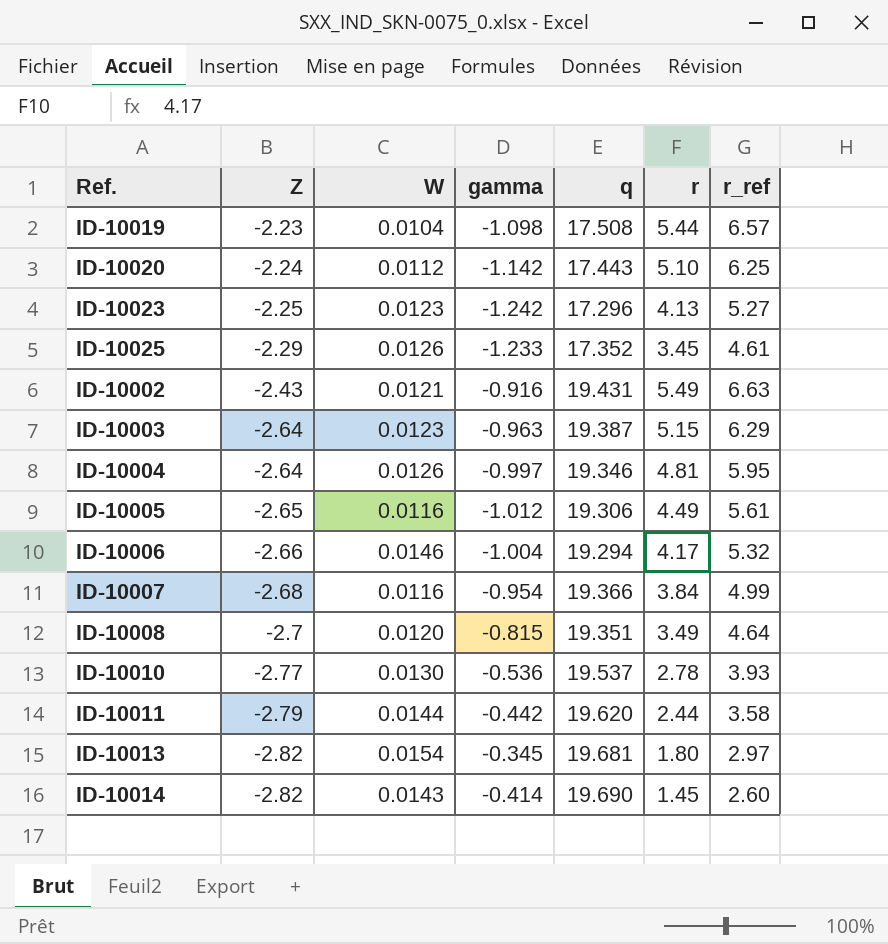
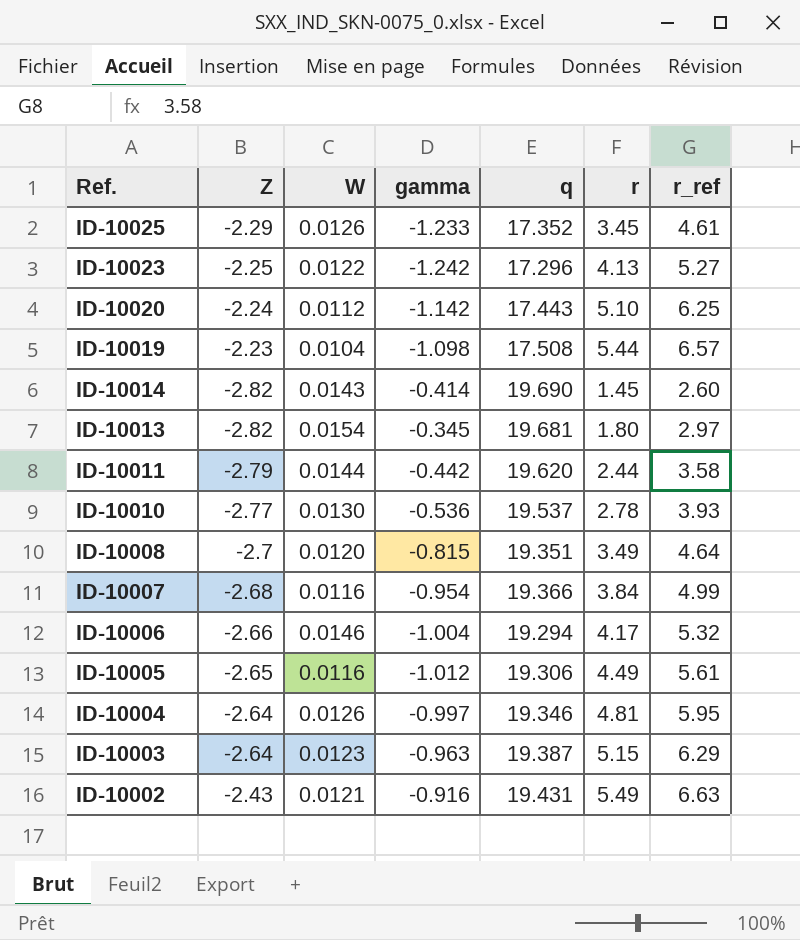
row order: Z descending -> Ref. descending
ID-10023 | W: 0.0123 -> 0.0122

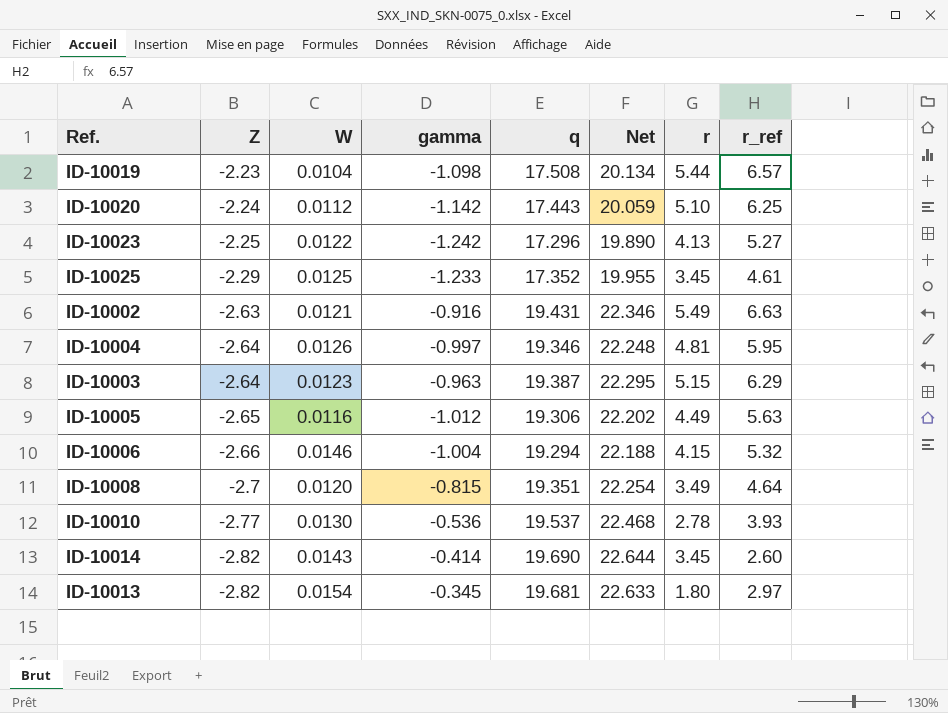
row order: Ref. descending -> Z descending
column Net | formula: none -> [q] * 1.15
row ID-10011: -2.79 | 0.0144 | -0.442 | 19.620 | 2.44 | 3.58 -> none
row ID-10007: -2.68 | 0.0116 | -0.954 | 19.366 | 3.84 | 4.99 -> none
ID-10025 | W: 0.0126 -> 0.0125
ID-10002 | Z: -2.43 -> -2.63
ID-10005 | r_ref: 5.61 -> 5.63
ID-10006 | r: 4.17 -> 4.15
ID-10014 | r: 1.45 -> 3.45

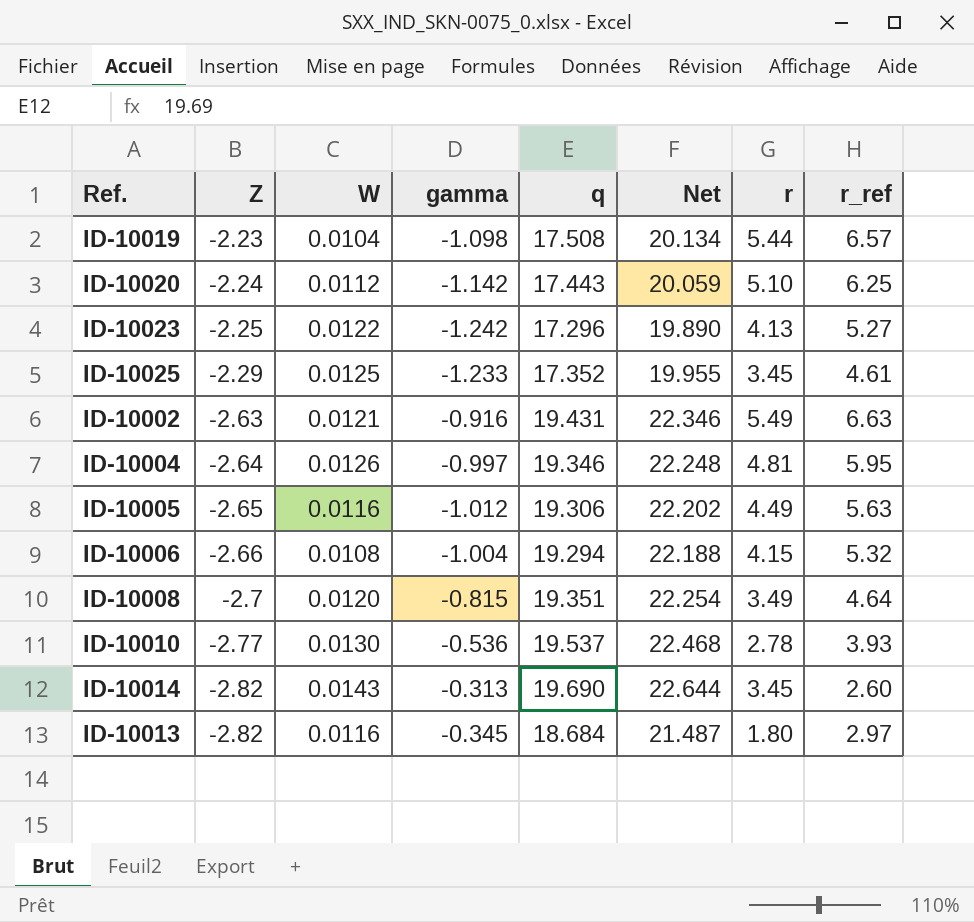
row ID-10003: -2.64 | 0.0123 | -0.963 | 19.387 | 22.295 | 5.15 | 6.29 -> none
ID-10006 | W: 0.0146 -> 0.0108
ID-10014 | gamma: -0.414 -> -0.313
ID-10013 | W: 0.0154 -> 0.0116
ID-10013 | q: 19.681 -> 18.684
ID-10013 | Net: 22.633 -> 21.487

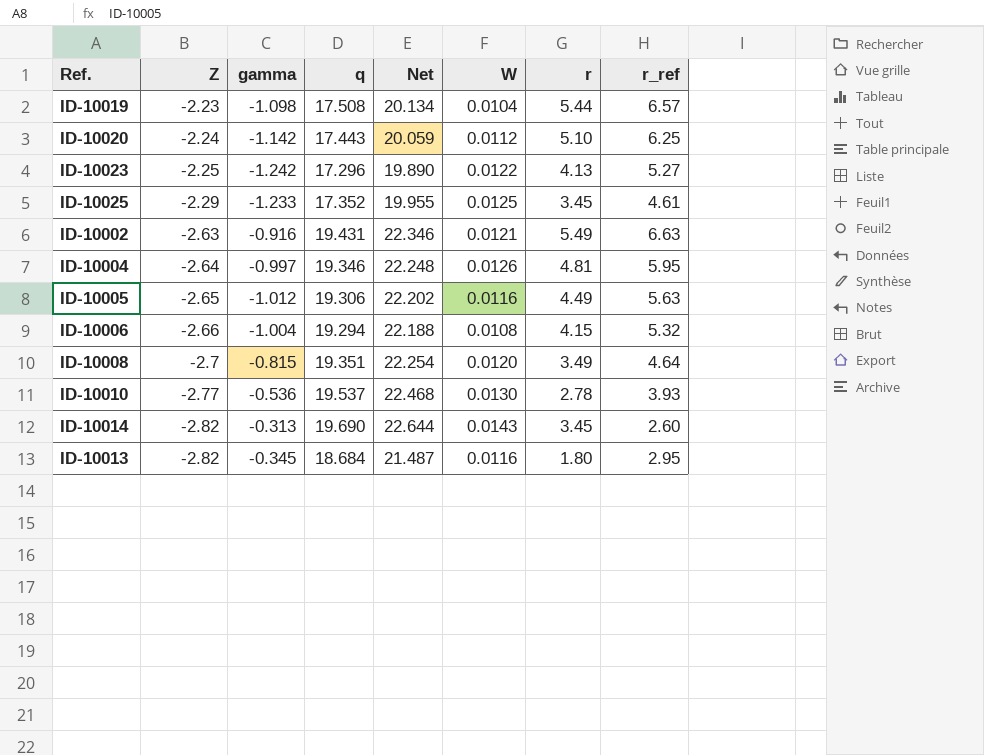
column W | position: 3 -> 6
ID-10013 | r_ref: 2.97 -> 2.95

